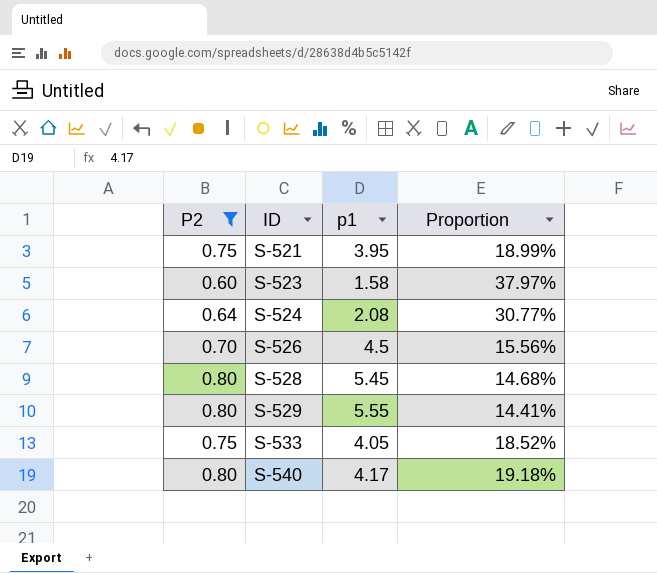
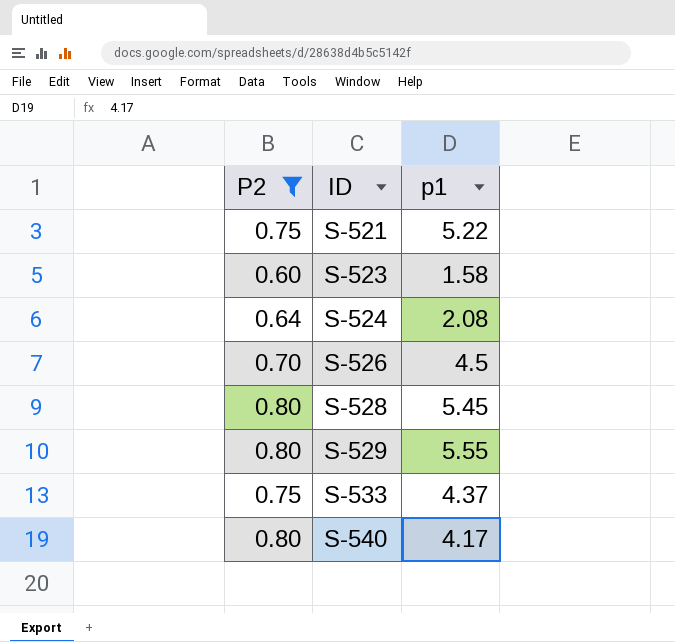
column Proportion | formula: [P2] / [p1] -> none
S-521 | p1: 3.95 -> 5.22
S-533 | p1: 4.05 -> 4.37

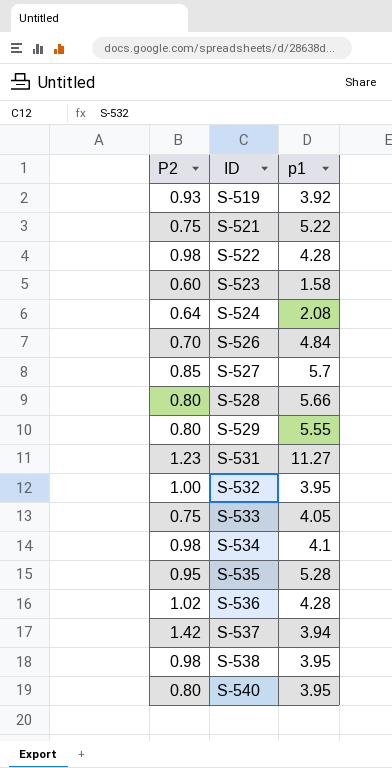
filter: P2 <= 0.80 -> none
S-526 | p1: 4.5 -> 4.84
S-528 | p1: 5.45 -> 5.66
S-533 | p1: 4.37 -> 4.05
S-540 | p1: 4.17 -> 3.95

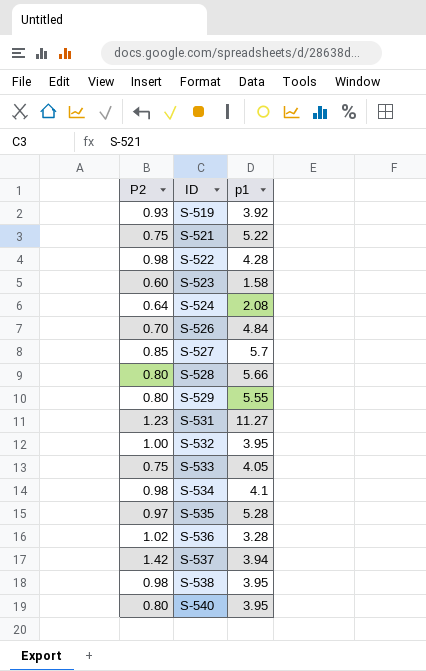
S-535 | P2: 0.95 -> 0.97
S-536 | p1: 4.28 -> 3.28

